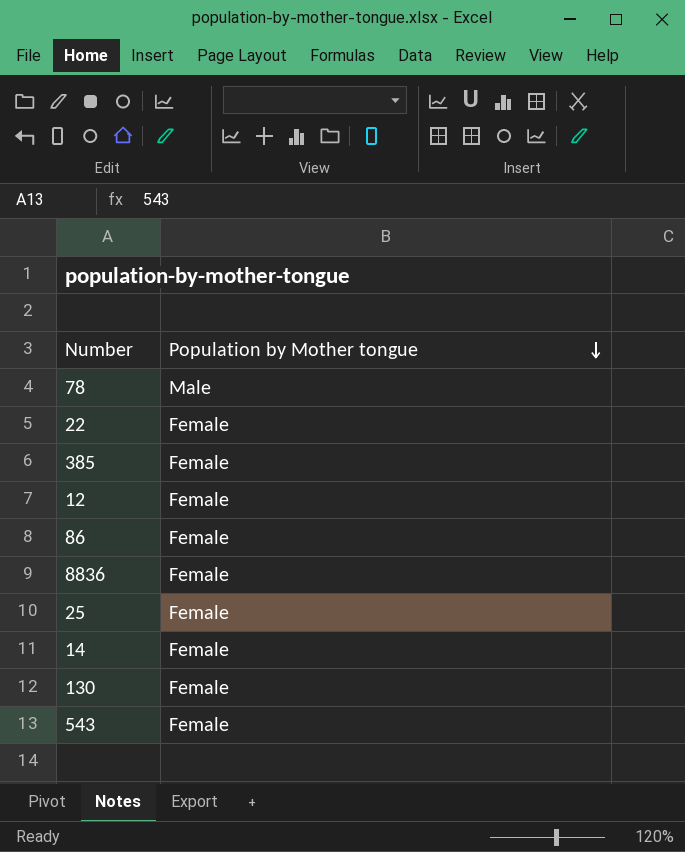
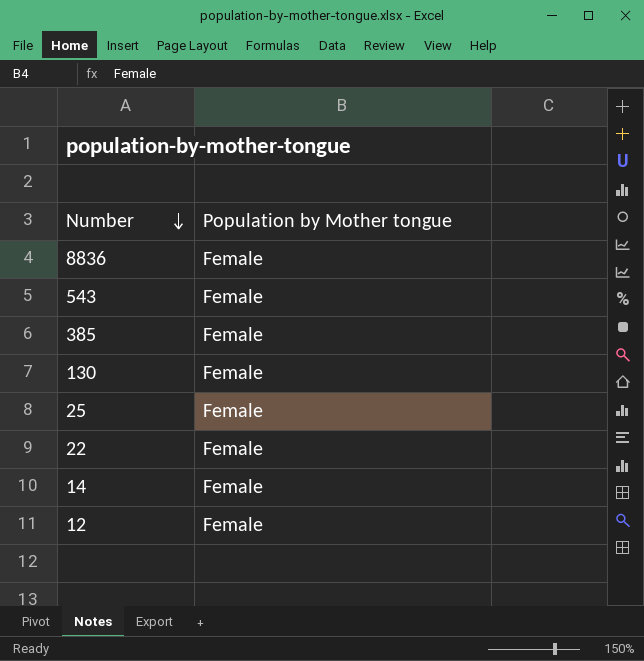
row order: Population by Mother tongue descending -> Number descending
row 78: Male -> none
row 86: Female -> none

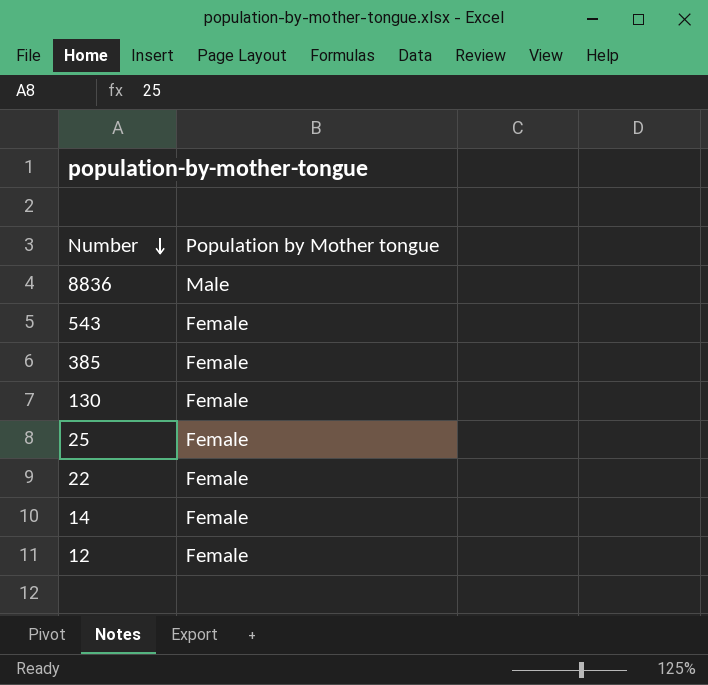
8836 | Population by Mother tongue: Female -> Male

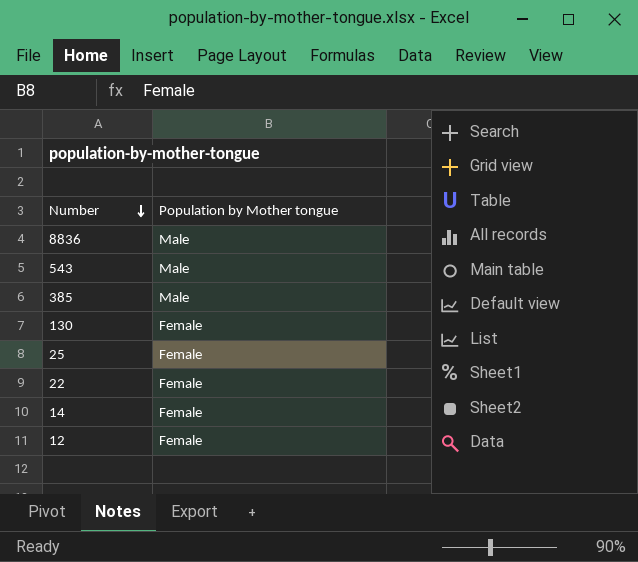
543 | Population by Mother tongue: Female -> Male
385 | Population by Mother tongue: Female -> Male

